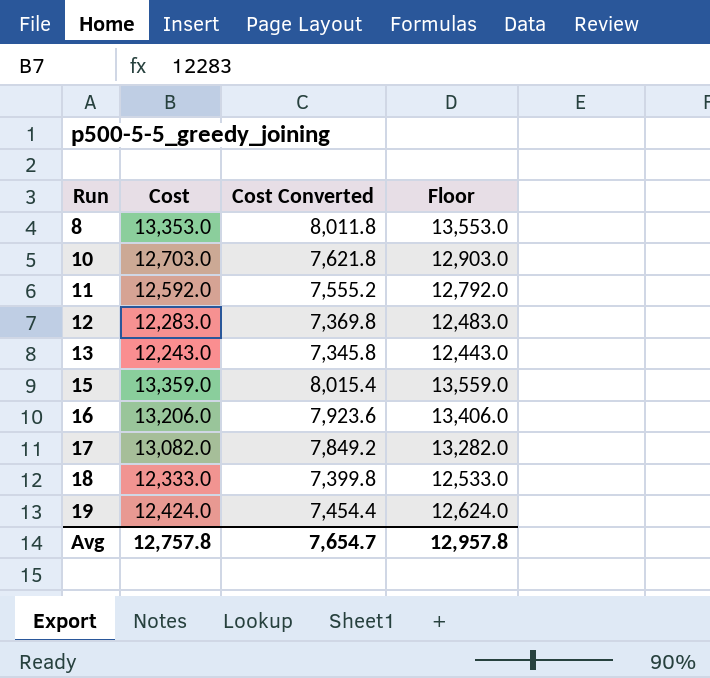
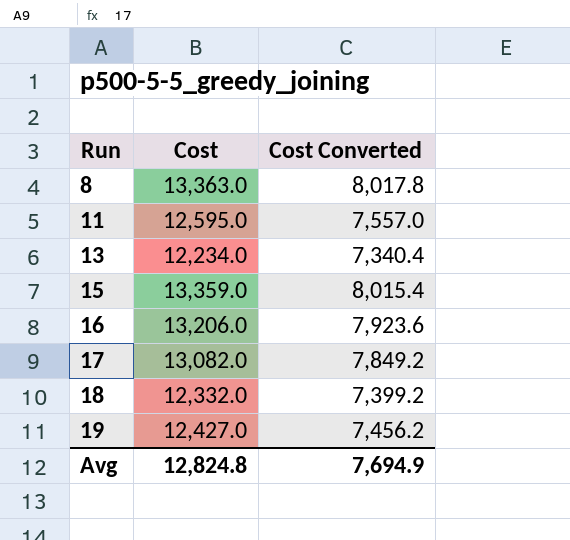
column Floor | formula: [Cost] + 200 -> none
row 10: 12,703.0 | 7,621.8 | 12,903.0 -> none
row 12: 12,283.0 | 7,369.8 | 12,483.0 -> none
8 | Cost: 13,353.0 -> 13,363.0
8 | Cost Converted: 8,011.8 -> 8,017.8
11 | Cost: 12,592.0 -> 12,595.0
11 | Cost Converted: 7,555.2 -> 7,557.0
13 | Cost: 12,243.0 -> 12,234.0
13 | Cost Converted: 7,345.8 -> 7,340.4
18 | Cost: 12,333.0 -> 12,332.0
18 | Cost Converted: 7,399.8 -> 7,399.2
19 | Cost: 12,424.0 -> 12,427.0
19 | Cost Converted: 7,454.4 -> 7,456.2
Avg | Cost: 12,757.8 -> 12,824.8
Avg | Cost Converted: 7,654.7 -> 7,694.9

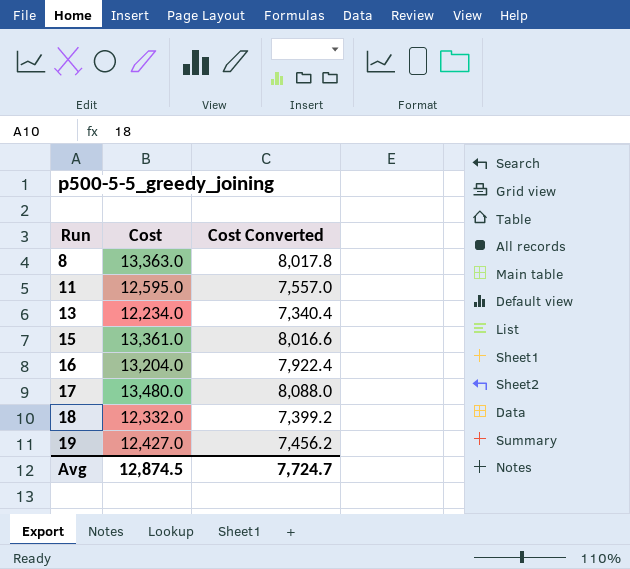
15 | Cost: 13,359.0 -> 13,361.0
15 | Cost Converted: 8,015.4 -> 8,016.6
16 | Cost: 13,206.0 -> 13,204.0
16 | Cost Converted: 7,923.6 -> 7,922.4
17 | Cost: 13,082.0 -> 13,480.0
17 | Cost Converted: 7,849.2 -> 8,088.0
Avg | Cost: 12,824.8 -> 12,874.5
Avg | Cost Converted: 7,694.9 -> 7,724.7

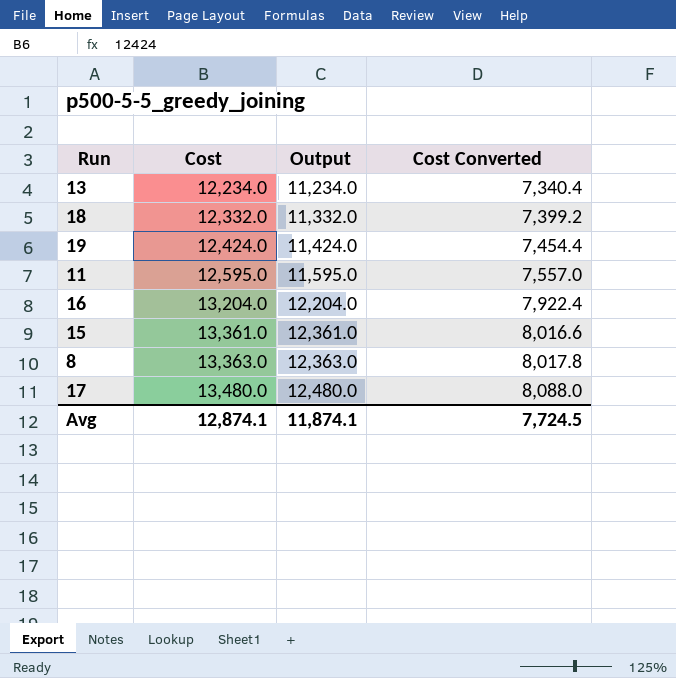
row order: Run ascending -> Cost ascending
column Output | formula: none -> [Cost] - 1000
19 | Cost: 12,427.0 -> 12,424.0
19 | Cost Converted: 7,456.2 -> 7,454.4
Avg | Cost: 12,874.5 -> 12,874.1
Avg | Cost Converted: 7,724.7 -> 7,724.5

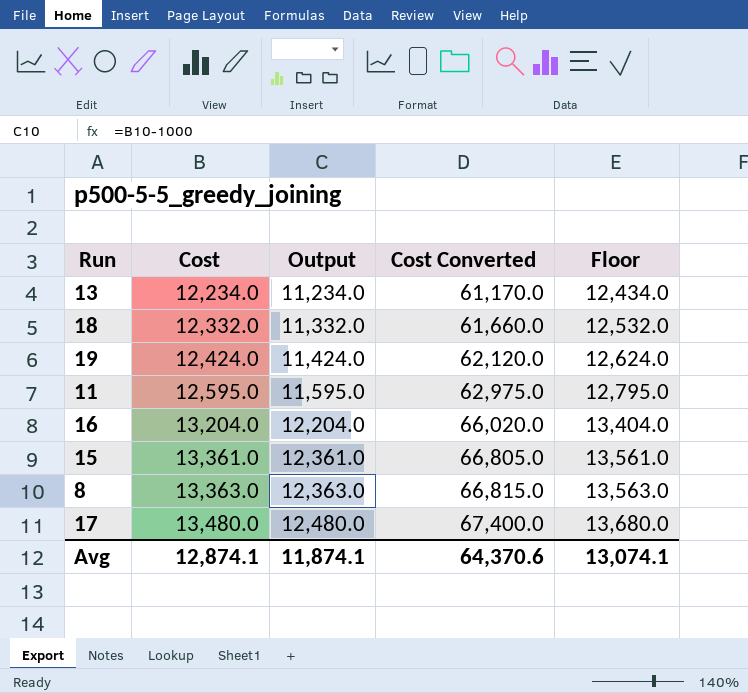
column Cost Converted | formula: [Cost] * 0.6 -> [Cost] * 5
column Floor | formula: none -> [Cost] + 200
Avg | Cost Converted: 7,724.5 -> 64,370.6

